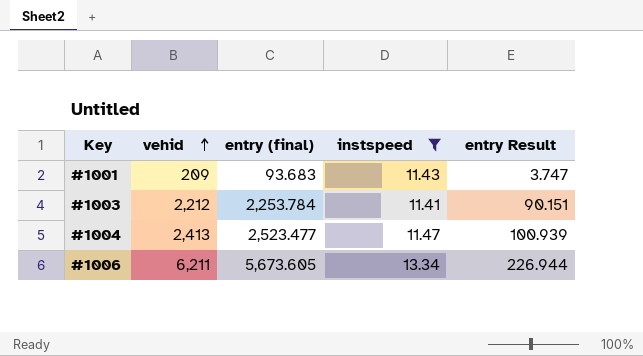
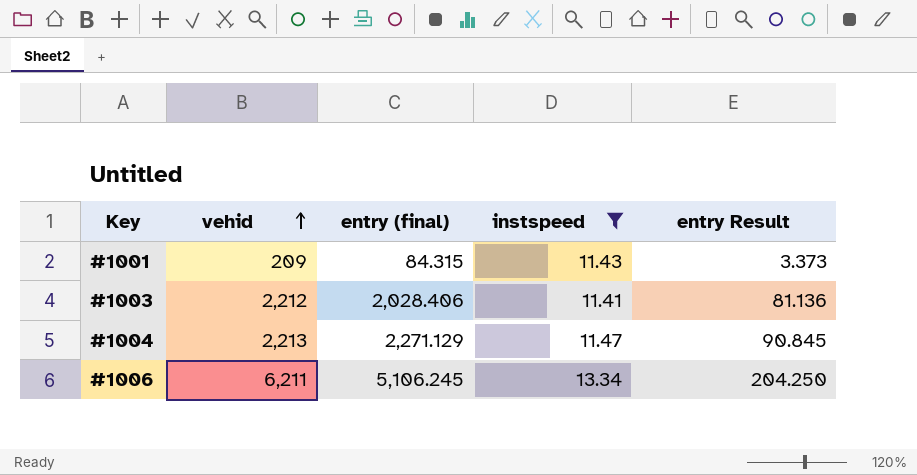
#1001 | entry (final): 93.683 -> 84.315
#1001 | entry Result: 3.747 -> 3.373
#1003 | entry (final): 2,253.784 -> 2,028.406
#1003 | entry Result: 90.151 -> 81.136
#1004 | vehid: 2,413 -> 2,213
#1004 | entry (final): 2,523.477 -> 2,271.129
#1004 | entry Result: 100.939 -> 90.845
#1006 | entry (final): 5,673.605 -> 5,106.245
#1006 | entry Result: 226.944 -> 204.250

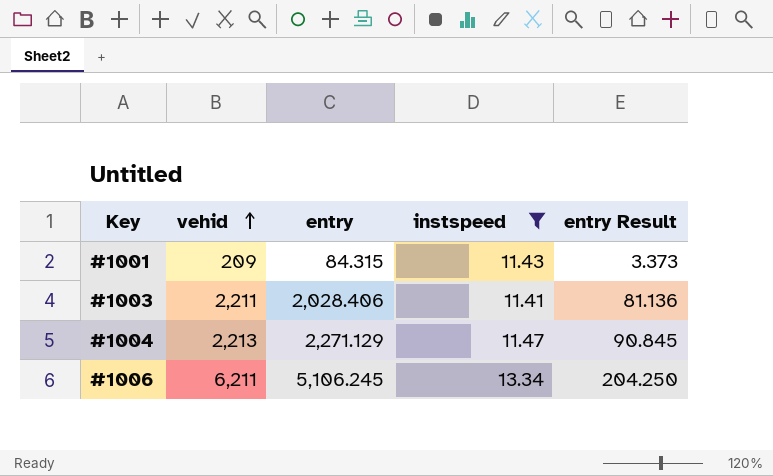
column name: entry (final) -> entry
#1003 | vehid: 2,212 -> 2,211

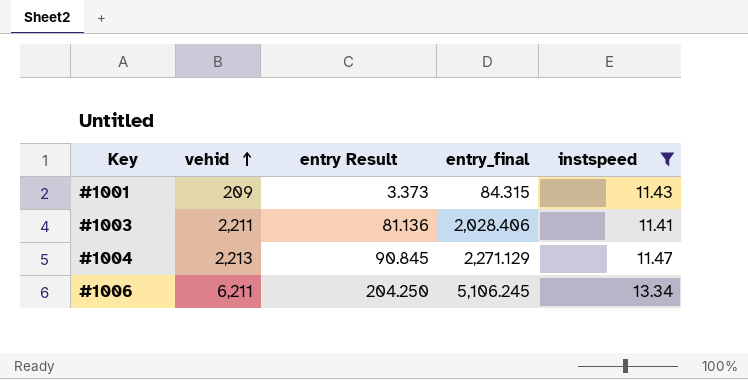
column entry Result | position: 5 -> 3
column name: entry -> entry_final

